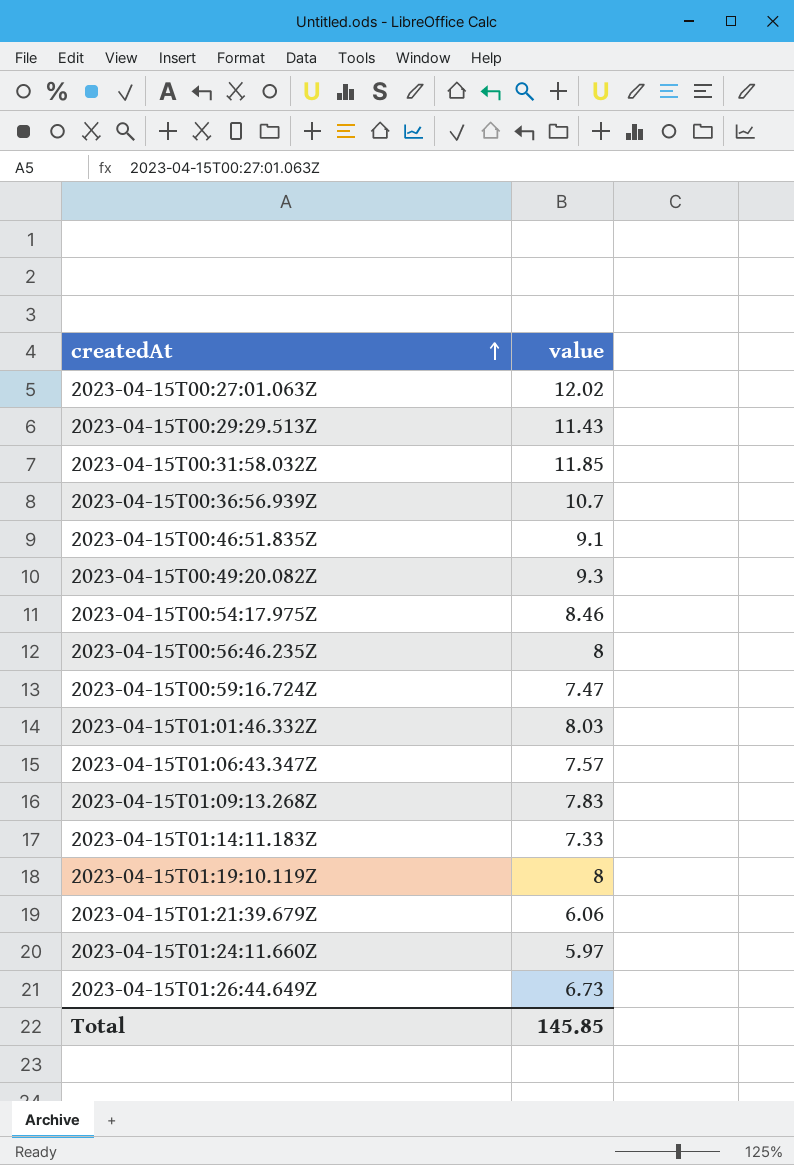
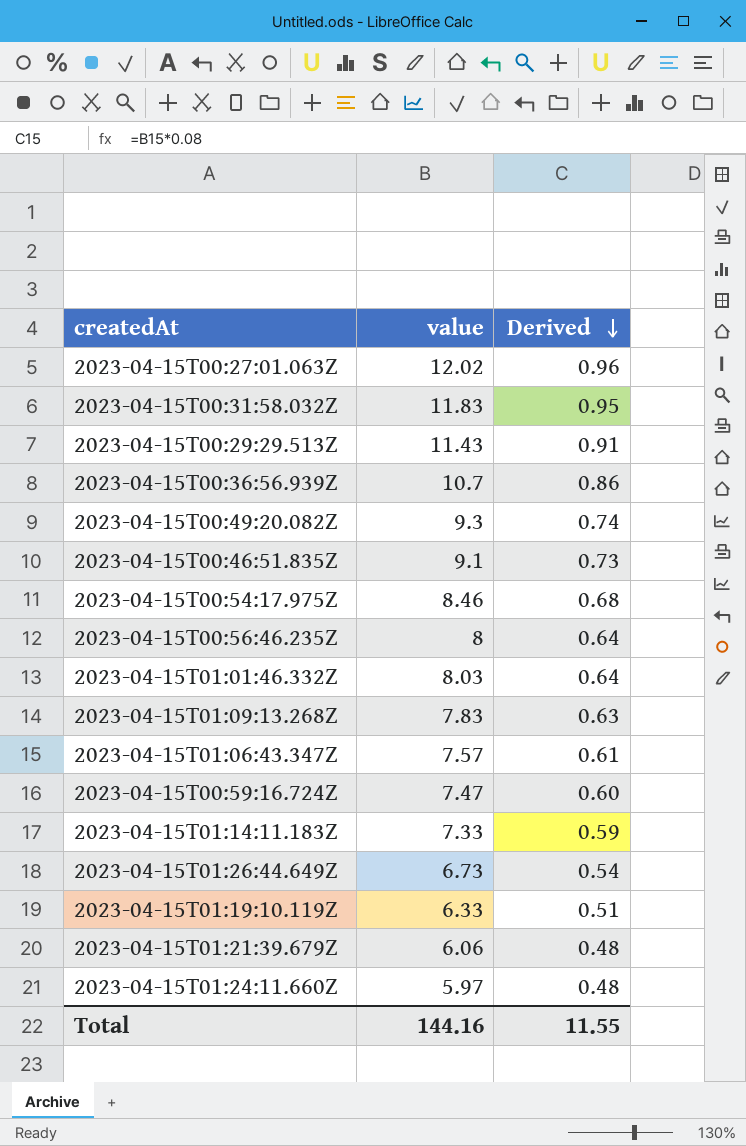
row order: createdAt ascending -> Derived descending
column Derived | formula: none -> [value] * 0.08
2023-04-15T00:31:58.032Z | value: 11.85 -> 11.83
2023-04-15T01:19:10.119Z | value: 8 -> 6.33
Total | value: 145.85 -> 144.16

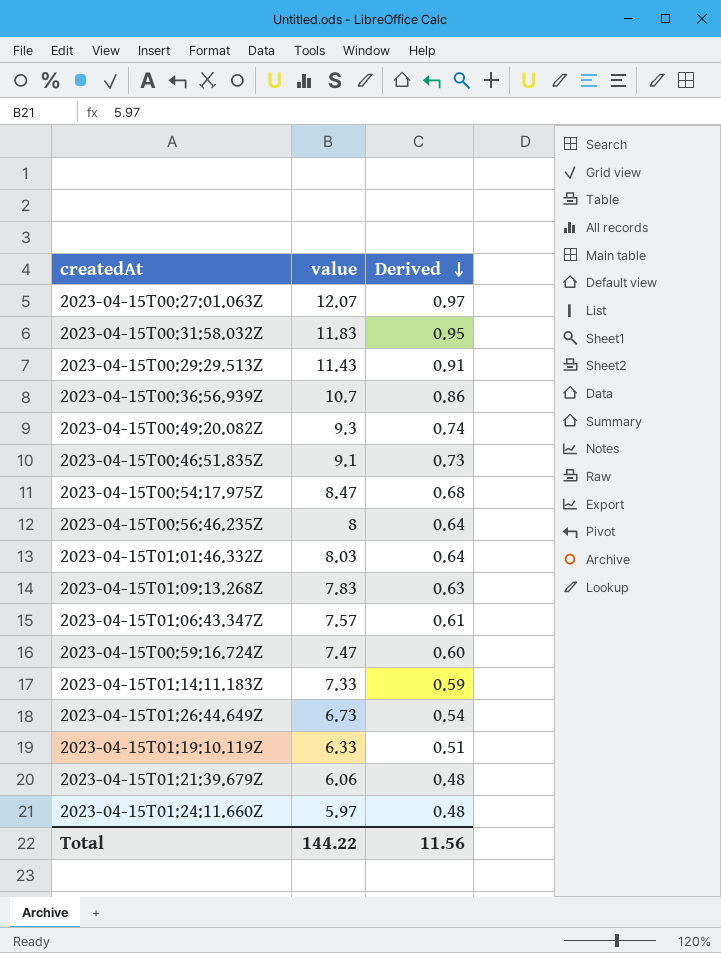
2023-04-15T00:27:01.063Z | value: 12.02 -> 12.07
2023-04-15T00:27:01.063Z | Derived: 0.96 -> 0.97
2023-04-15T00:54:17.975Z | value: 8.46 -> 8.47
Total | value: 144.16 -> 144.22
Total | Derived: 11.55 -> 11.56

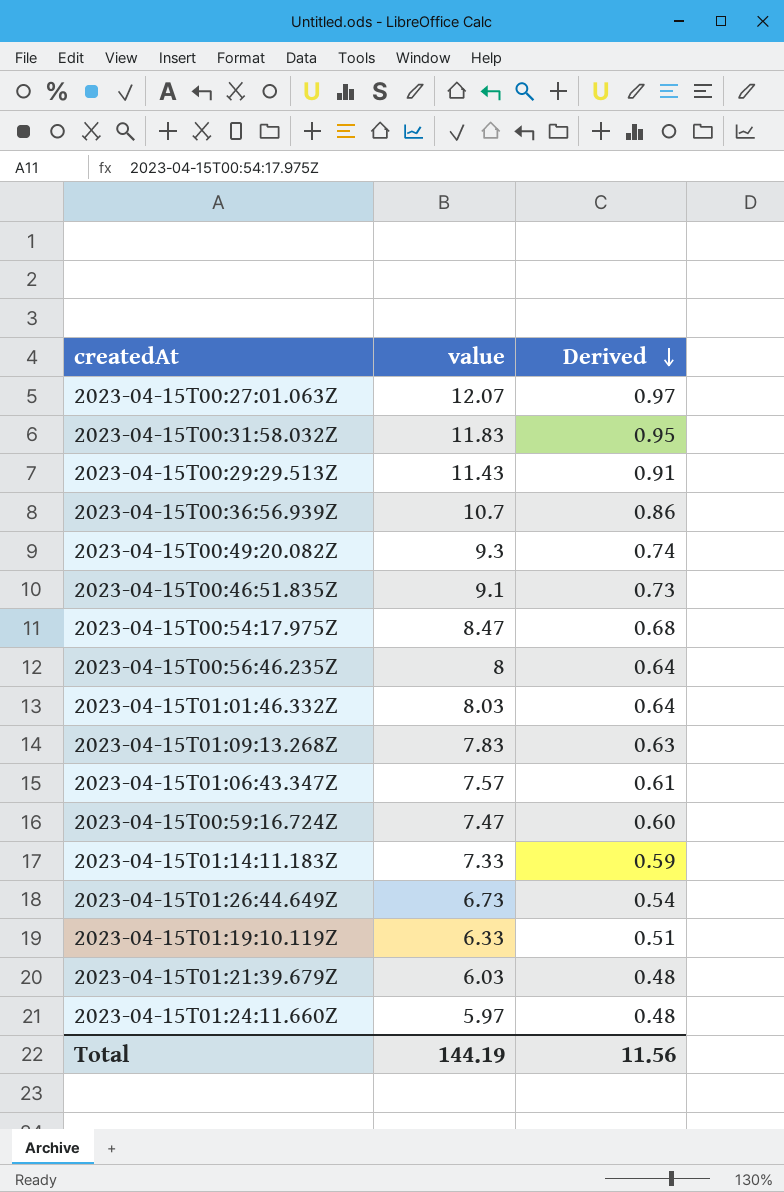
2023-04-15T01:21:39.679Z | value: 6.06 -> 6.03
Total | value: 144.22 -> 144.19

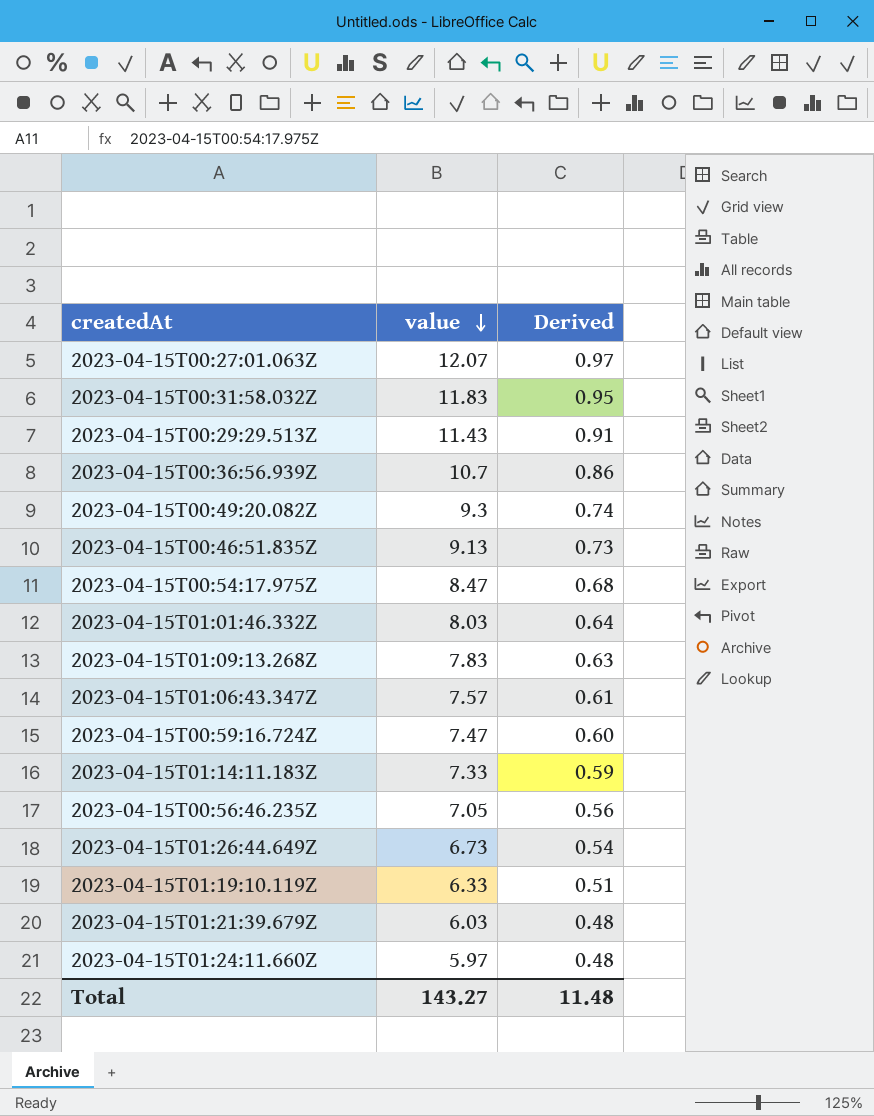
row order: Derived descending -> value descending
2023-04-15T00:46:51.835Z | value: 9.1 -> 9.13
2023-04-15T00:56:46.235Z | value: 8 -> 7.05
2023-04-15T00:56:46.235Z | Derived: 0.64 -> 0.56
Total | value: 144.19 -> 143.27
Total | Derived: 11.56 -> 11.48

